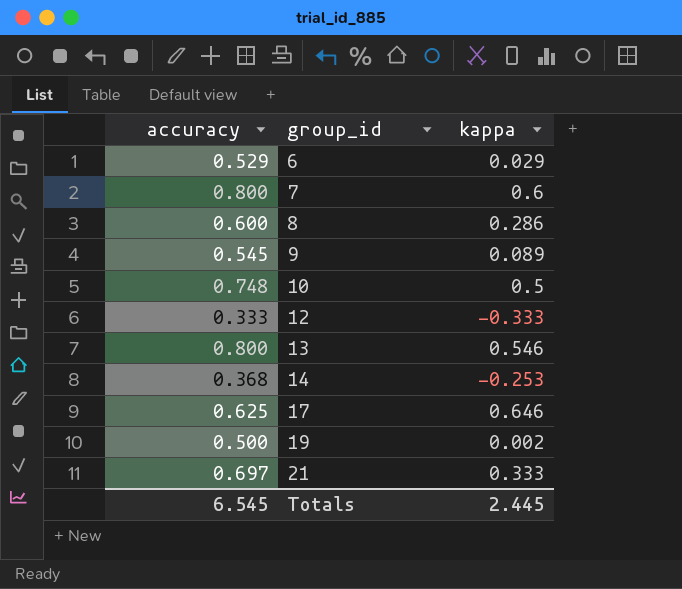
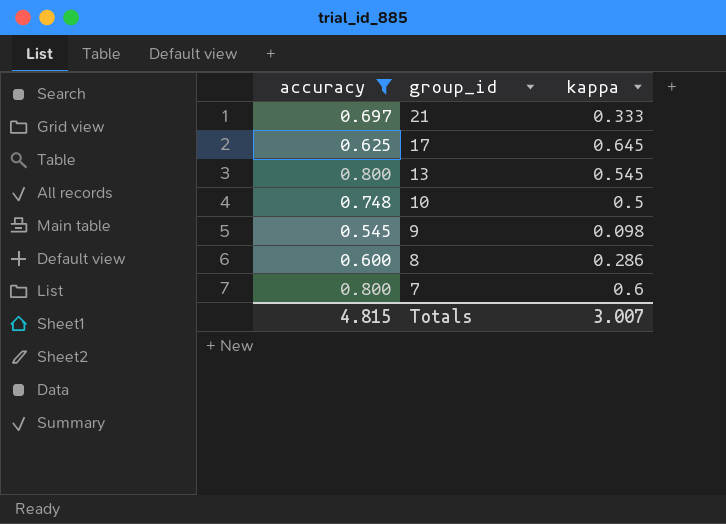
filter: none -> accuracy >= 0.545
row order: group_id ascending -> group_id descending
17 | kappa: 0.646 -> 0.645
13 | kappa: 0.546 -> 0.545
9 | kappa: 0.089 -> 0.098
Totals | accuracy: 6.545 -> 4.815
Totals | kappa: 2.445 -> 3.007

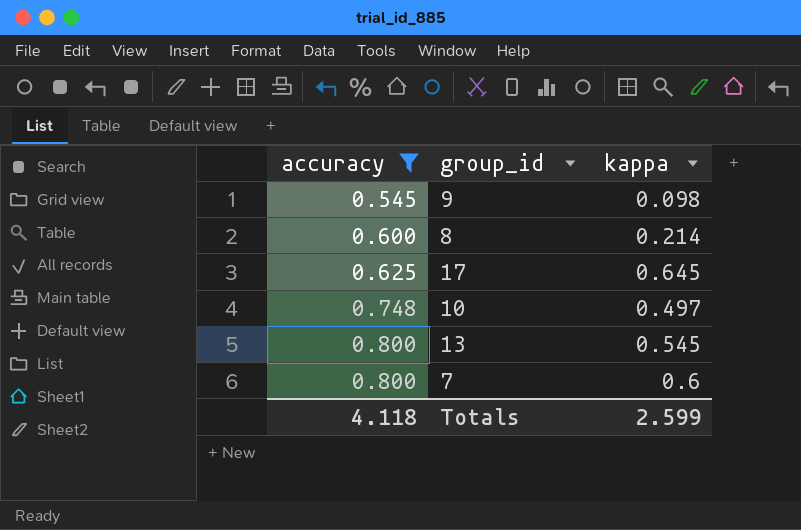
row order: group_id descending -> accuracy ascending
row 21: 0.697 | 0.333 -> none
8 | kappa: 0.286 -> 0.214
10 | kappa: 0.5 -> 0.497
Totals | accuracy: 4.815 -> 4.118
Totals | kappa: 3.007 -> 2.599

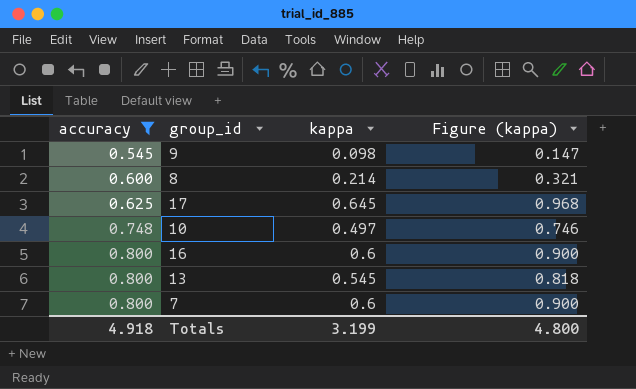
column Figure (kappa) | formula: none -> [kappa] * 1.5
row 16: none -> 0.800 | 0.6 | 0.900
Totals | accuracy: 4.118 -> 4.918
Totals | kappa: 2.599 -> 3.199

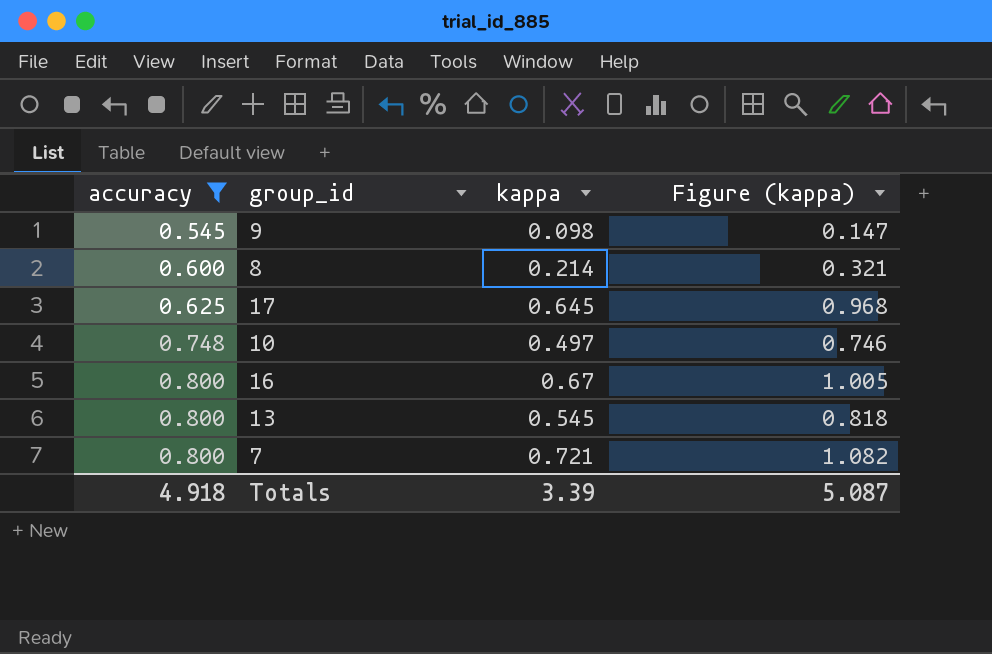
16 | kappa: 0.6 -> 0.67
16 | Figure (kappa): 0.900 -> 1.005
7 | kappa: 0.6 -> 0.721
7 | Figure (kappa): 0.900 -> 1.082
Totals | kappa: 3.199 -> 3.39
Totals | Figure (kappa): 4.800 -> 5.087

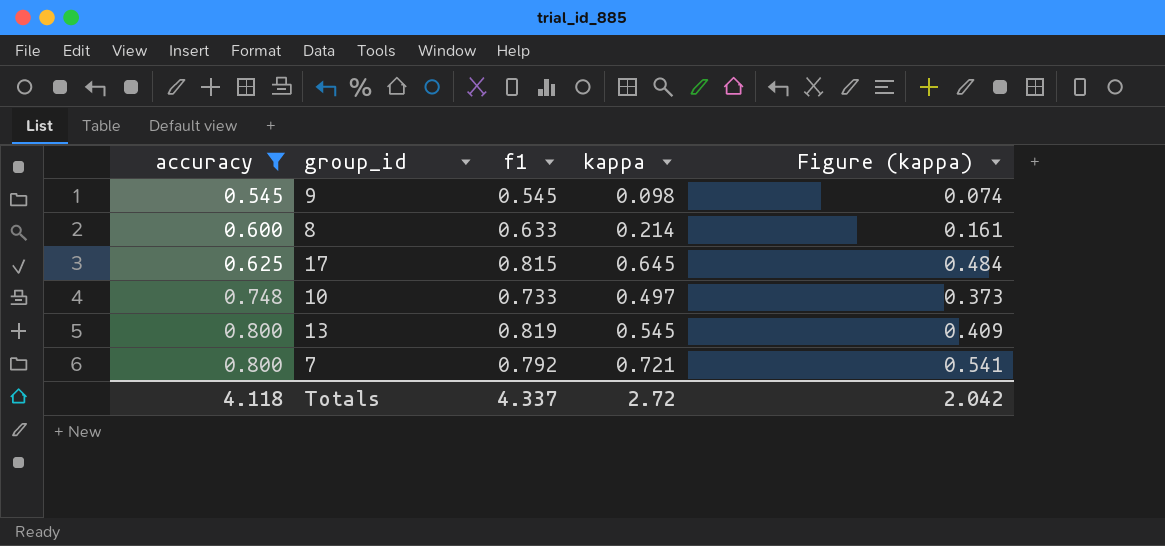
column f1 | position: none -> 3
column Figure (kappa) | formula: [kappa] * 1.5 -> [kappa] * 0.75
row 16: 0.800 | 0.67 | 1.005 -> none
Totals | accuracy: 4.918 -> 4.118
Totals | kappa: 3.39 -> 2.72
Totals | Figure (kappa): 5.087 -> 2.042

